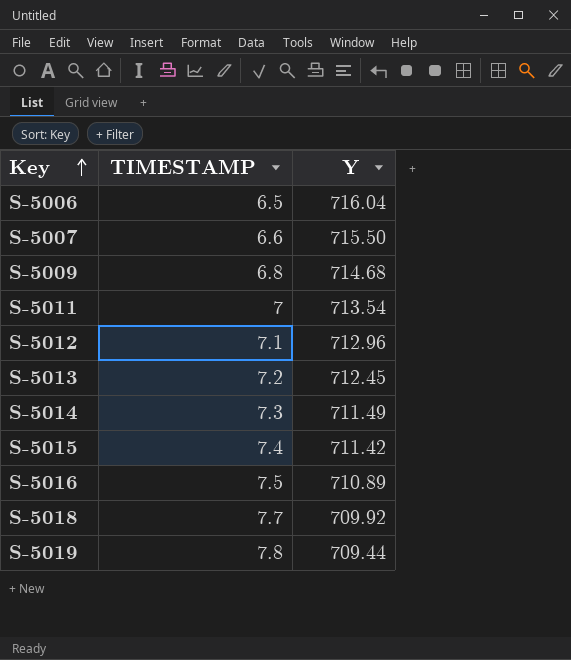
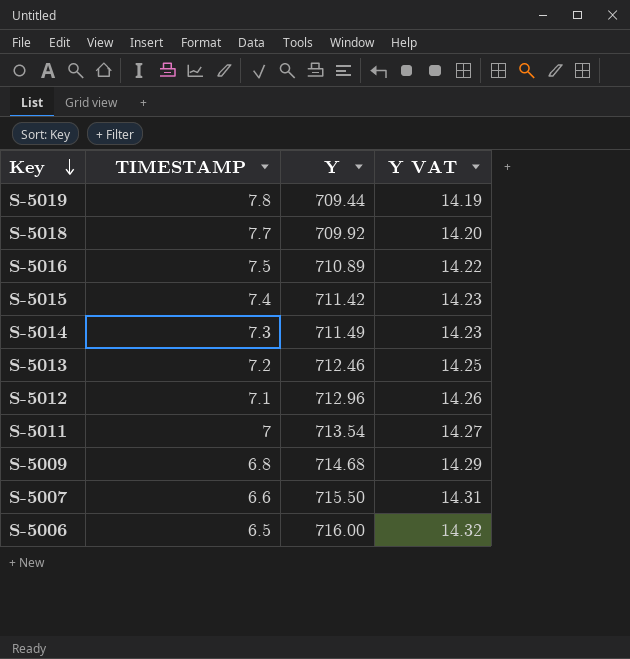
row order: Key ascending -> Key descending
column Y VAT | formula: none -> [Y] * 0.02
S-5013 | Y: 712.45 -> 712.46
S-5006 | Y: 716.04 -> 716.00

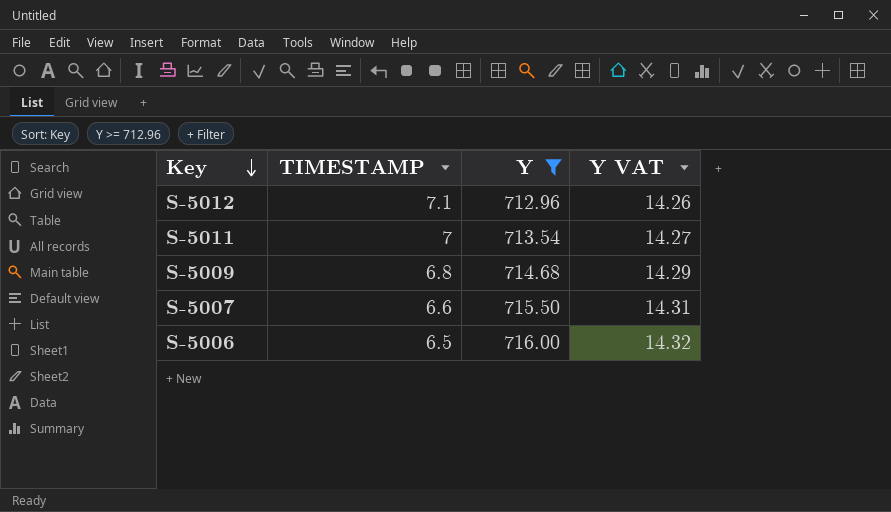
filter: none -> Y >= 712.96

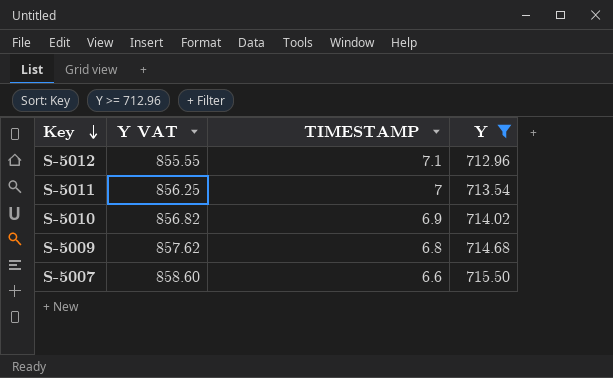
column Y VAT | formula: [Y] * 0.02 -> [Y] * 1.2
column Y VAT | position: 4 -> 2
row S-5006: 6.5 | 716.00 | 14.32 -> none
row S-5010: none -> 856.82 | 6.9 | 714.02

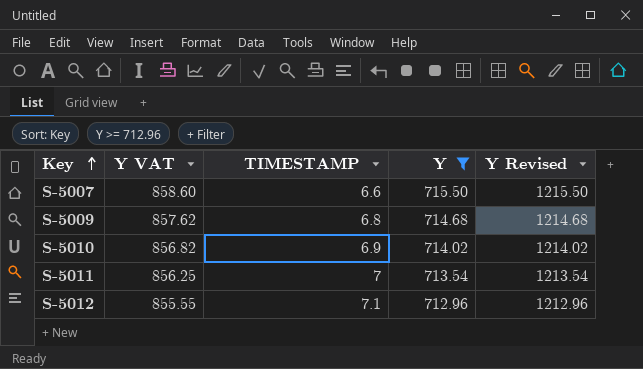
row order: Key descending -> Key ascending
column Y Revised | formula: none -> [Y] + 500

